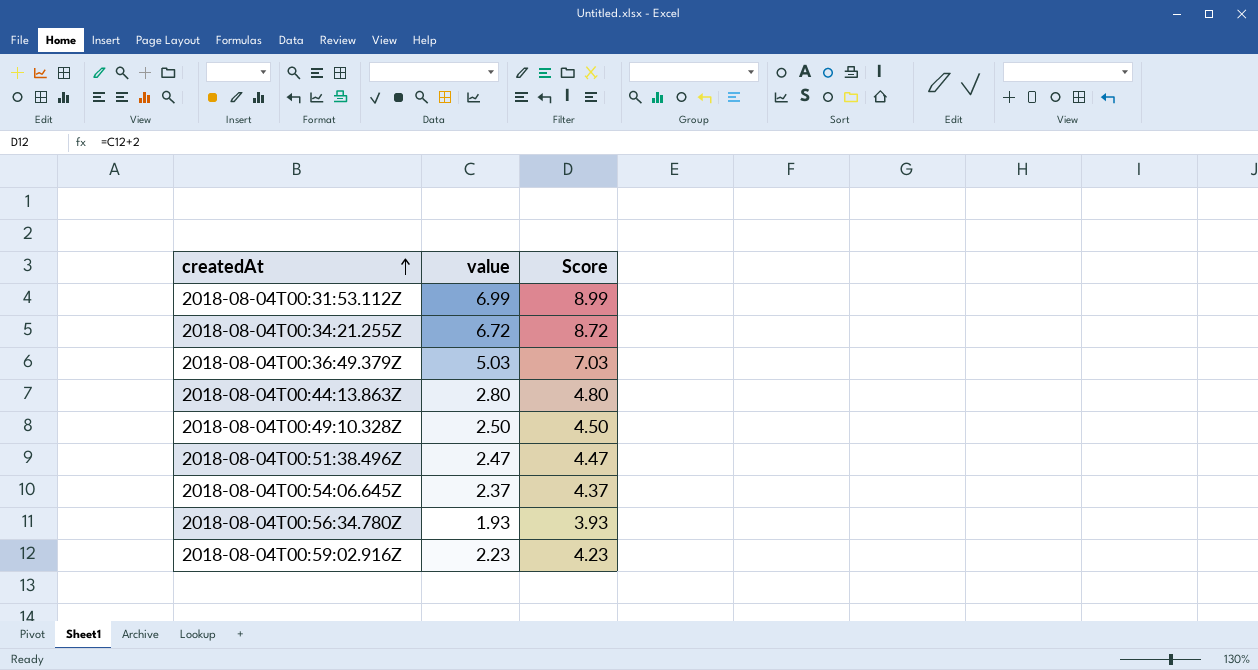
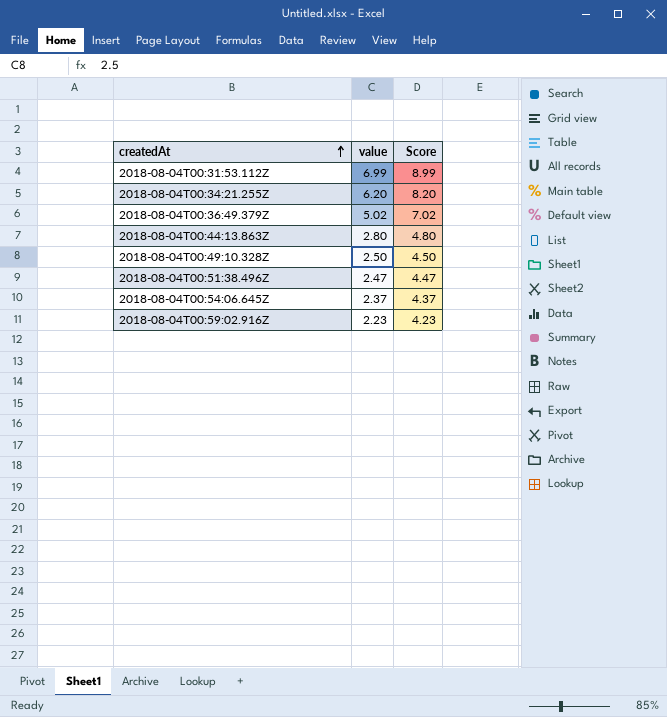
row 2018-08-04T00:56:34.780Z: 1.93 | 3.93 -> none
2018-08-04T00:34:21.255Z | value: 6.72 -> 6.20
2018-08-04T00:34:21.255Z | Score: 8.72 -> 8.20
2018-08-04T00:36:49.379Z | value: 5.03 -> 5.02
2018-08-04T00:36:49.379Z | Score: 7.03 -> 7.02

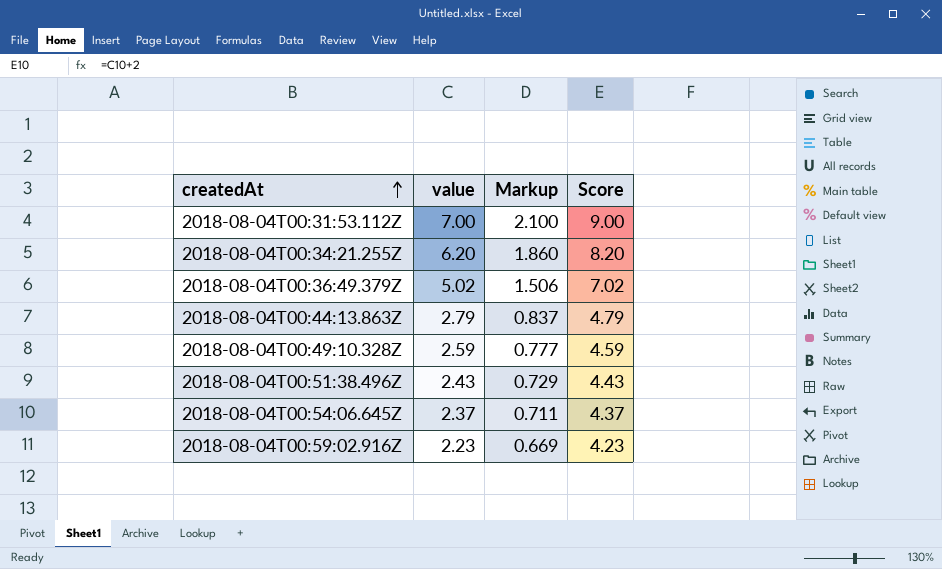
column Markup | formula: none -> [value] * 0.3
2018-08-04T00:31:53.112Z | value: 6.99 -> 7.00
2018-08-04T00:31:53.112Z | Score: 8.99 -> 9.00
2018-08-04T00:44:13.863Z | value: 2.80 -> 2.79
2018-08-04T00:44:13.863Z | Score: 4.80 -> 4.79
2018-08-04T00:49:10.328Z | value: 2.50 -> 2.59
2018-08-04T00:49:10.328Z | Score: 4.50 -> 4.59
2018-08-04T00:51:38.496Z | value: 2.47 -> 2.43
2018-08-04T00:51:38.496Z | Score: 4.47 -> 4.43

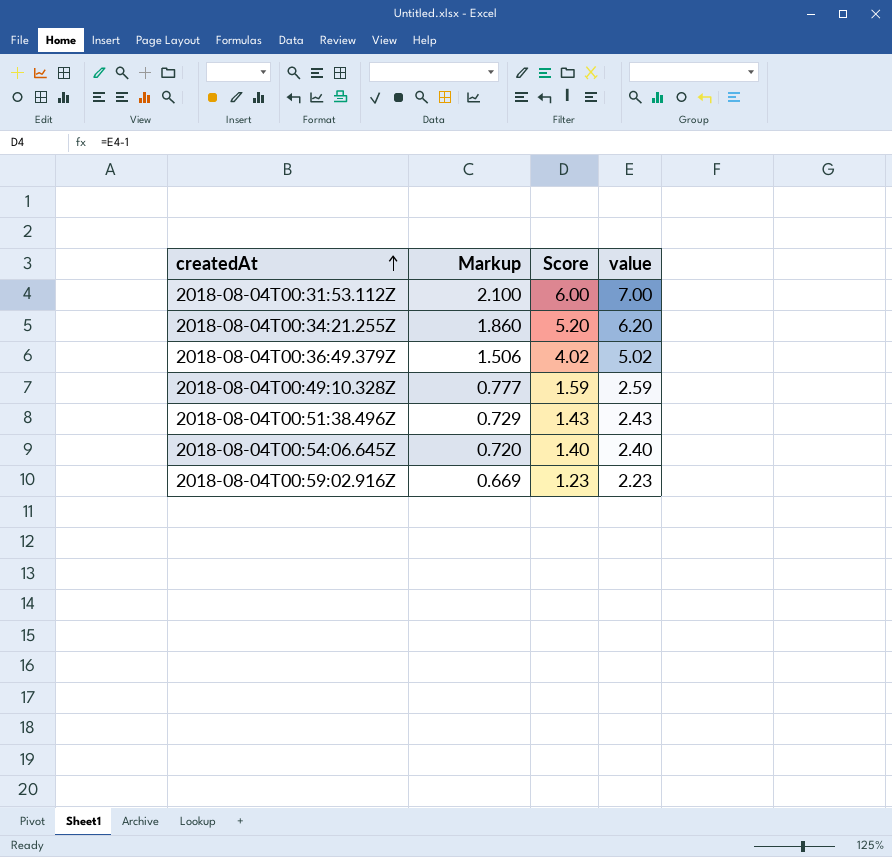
column Score | formula: [value] + 2 -> [value] - 1
column value | position: 2 -> 4
row 2018-08-04T00:44:13.863Z: 2.79 | 0.837 | 4.79 -> none
2018-08-04T00:54:06.645Z | Markup: 0.711 -> 0.720
2018-08-04T00:54:06.645Z | value: 2.37 -> 2.40

